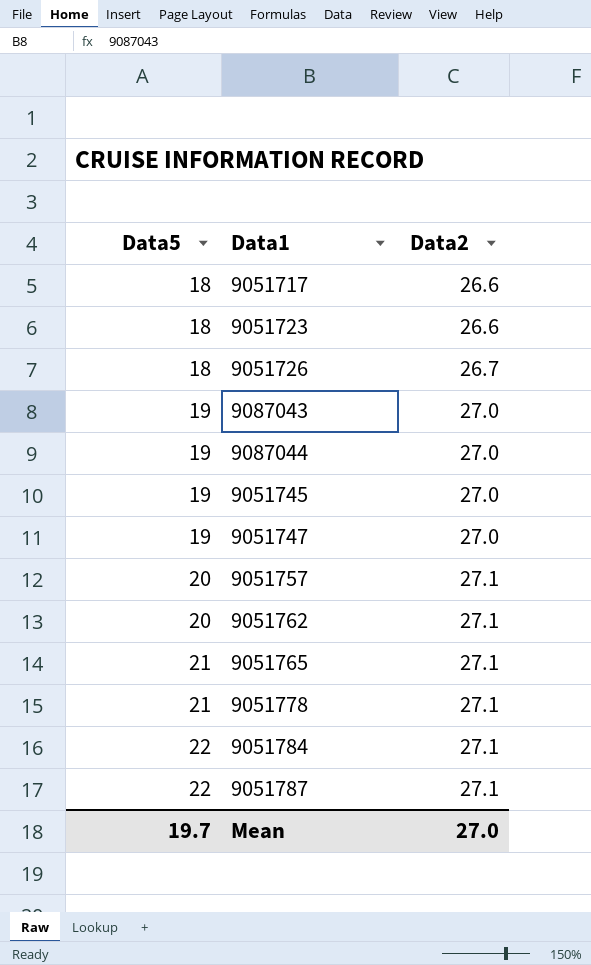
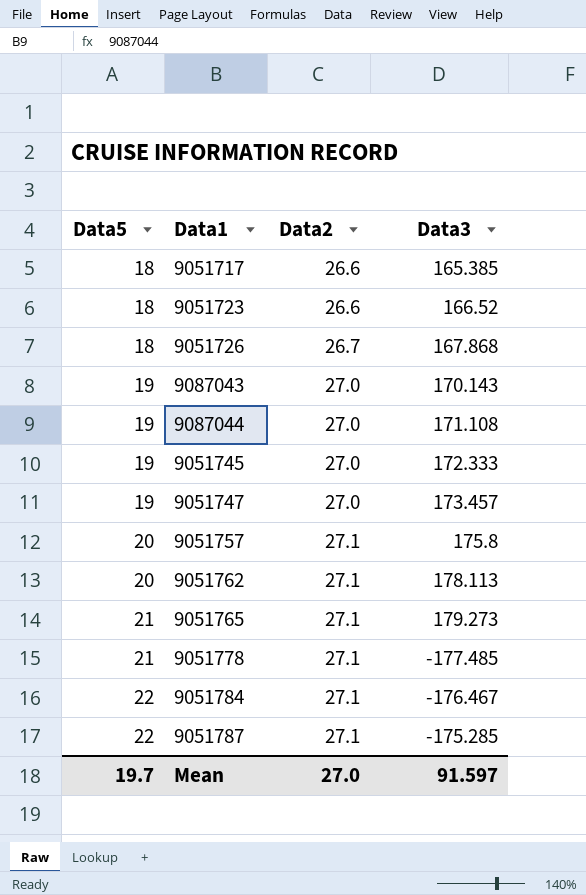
column Data3 | position: none -> 4

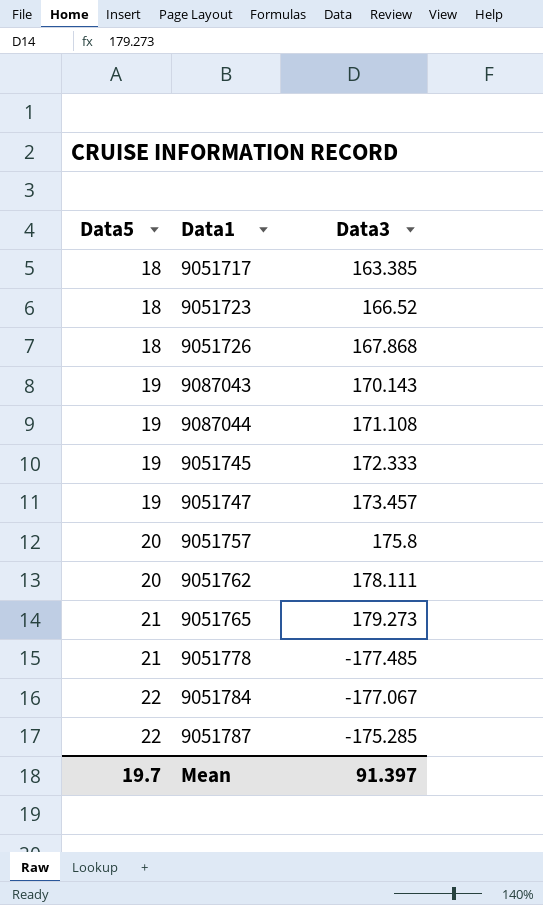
column Data2 | position: 3 -> none
9051717 | Data3: 165.385 -> 163.385
9051762 | Data3: 178.113 -> 178.111
9051784 | Data3: -176.467 -> -177.067
Mean | Data3: 91.597 -> 91.397

